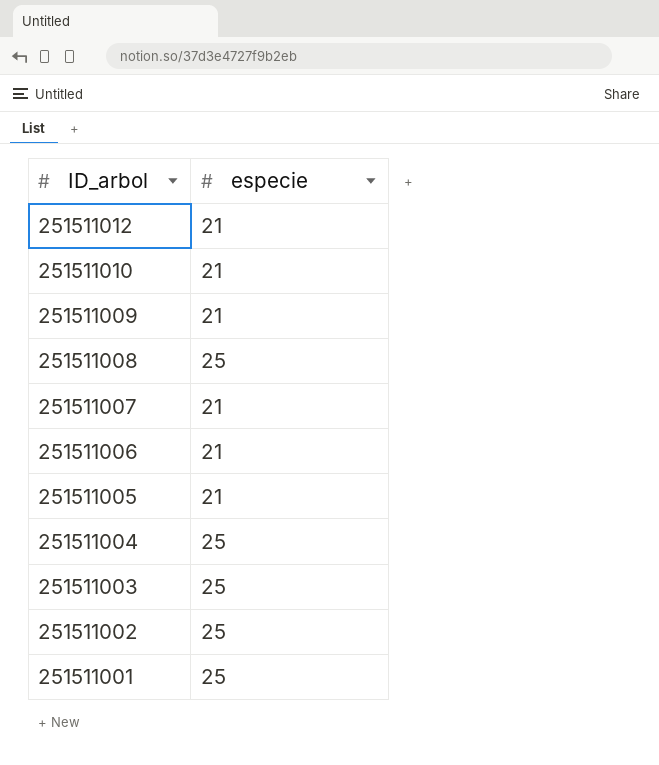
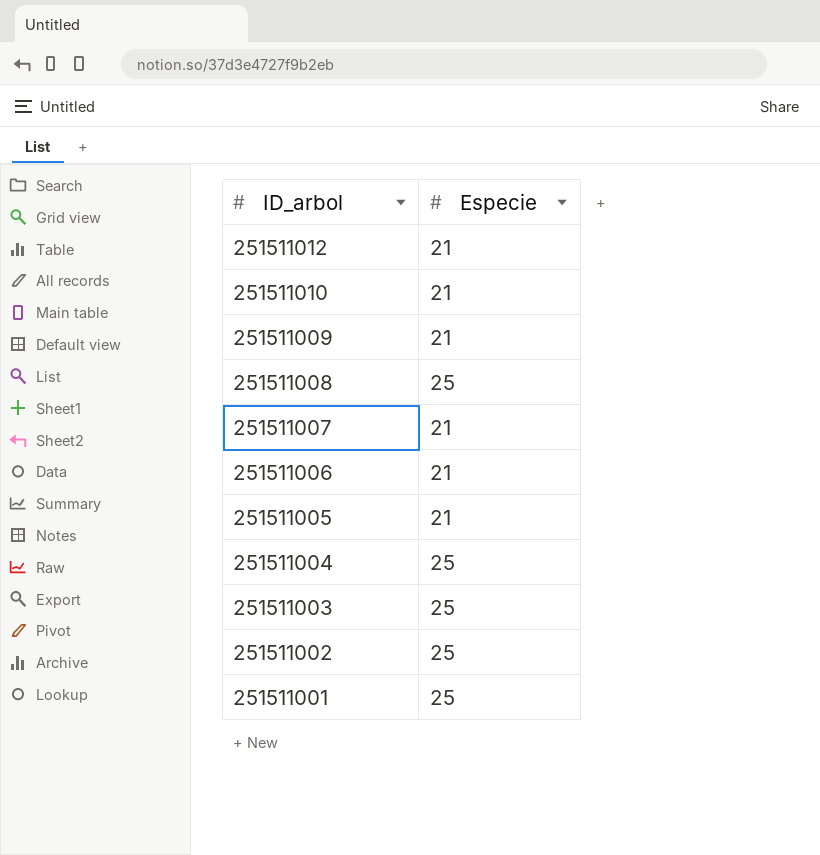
column name: especie -> Especie

